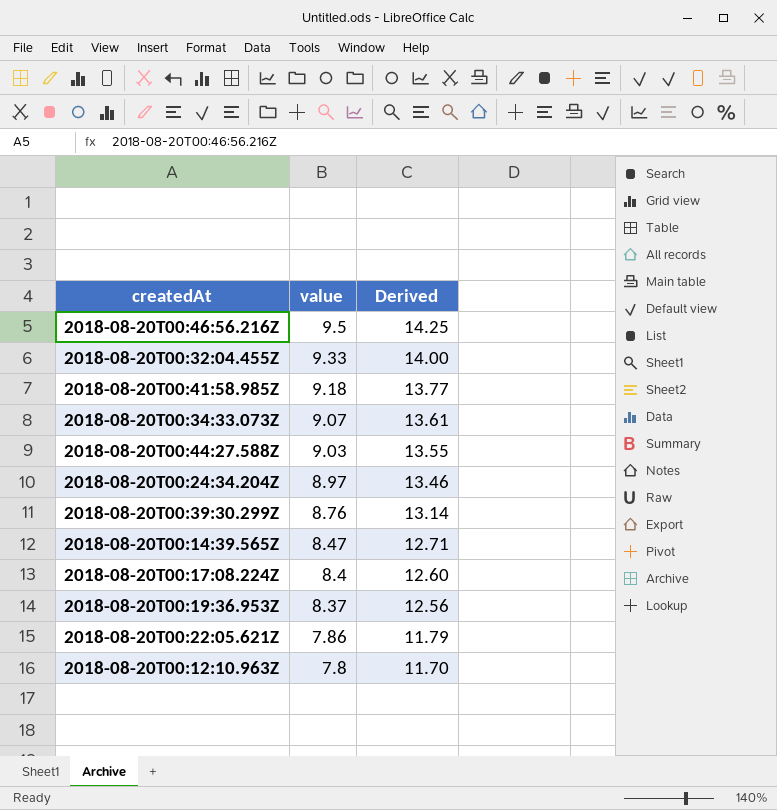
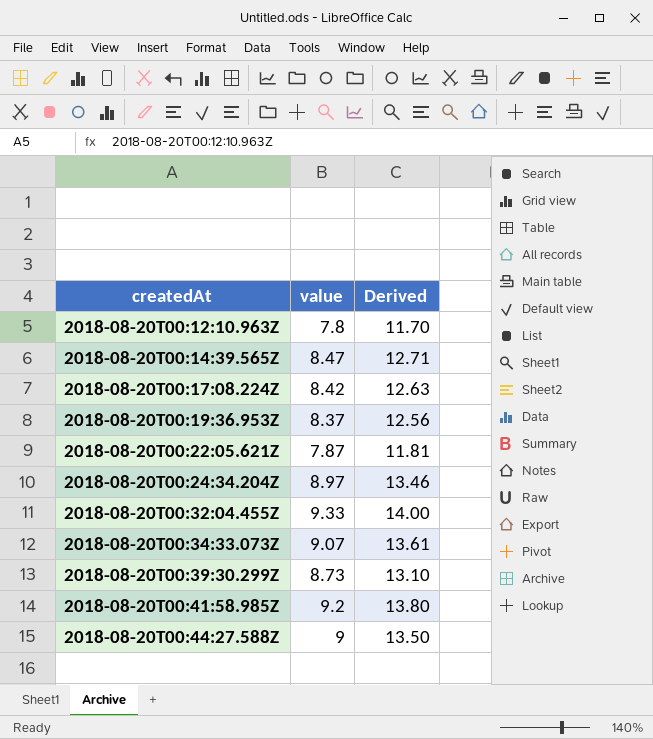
row order: value descending -> createdAt ascending
row 2018-08-20T00:46:56.216Z: 9.5 | 14.25 -> none
2018-08-20T00:17:08.224Z | value: 8.4 -> 8.42
2018-08-20T00:17:08.224Z | Derived: 12.60 -> 12.63
2018-08-20T00:22:05.621Z | value: 7.86 -> 7.87
2018-08-20T00:22:05.621Z | Derived: 11.79 -> 11.81
2018-08-20T00:39:30.299Z | value: 8.76 -> 8.73
2018-08-20T00:39:30.299Z | Derived: 13.14 -> 13.10
2018-08-20T00:41:58.985Z | value: 9.18 -> 9.2
2018-08-20T00:41:58.985Z | Derived: 13.77 -> 13.80
2018-08-20T00:44:27.588Z | value: 9.03 -> 9
2018-08-20T00:44:27.588Z | Derived: 13.55 -> 13.50

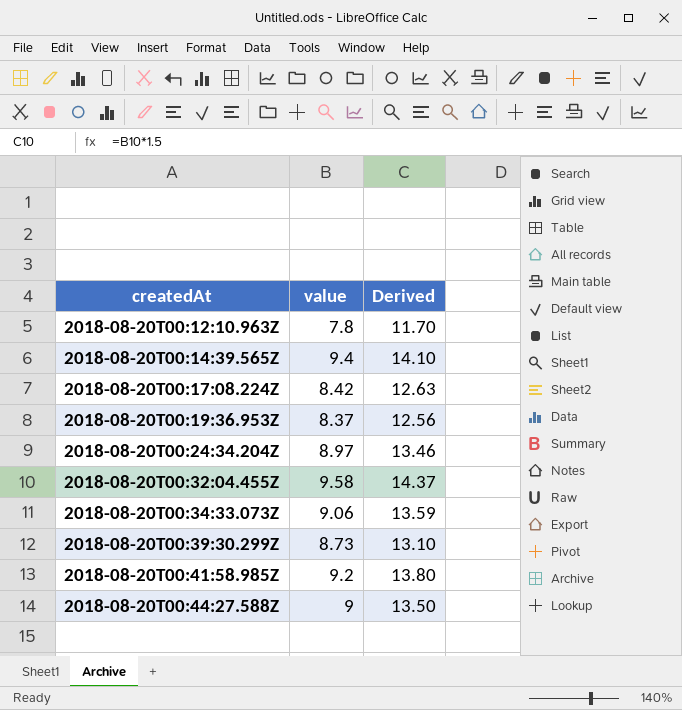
row 2018-08-20T00:22:05.621Z: 7.87 | 11.81 -> none
2018-08-20T00:14:39.565Z | value: 8.47 -> 9.4
2018-08-20T00:14:39.565Z | Derived: 12.71 -> 14.10
2018-08-20T00:32:04.455Z | value: 9.33 -> 9.58
2018-08-20T00:32:04.455Z | Derived: 14.00 -> 14.37
2018-08-20T00:34:33.073Z | value: 9.07 -> 9.06
2018-08-20T00:34:33.073Z | Derived: 13.61 -> 13.59

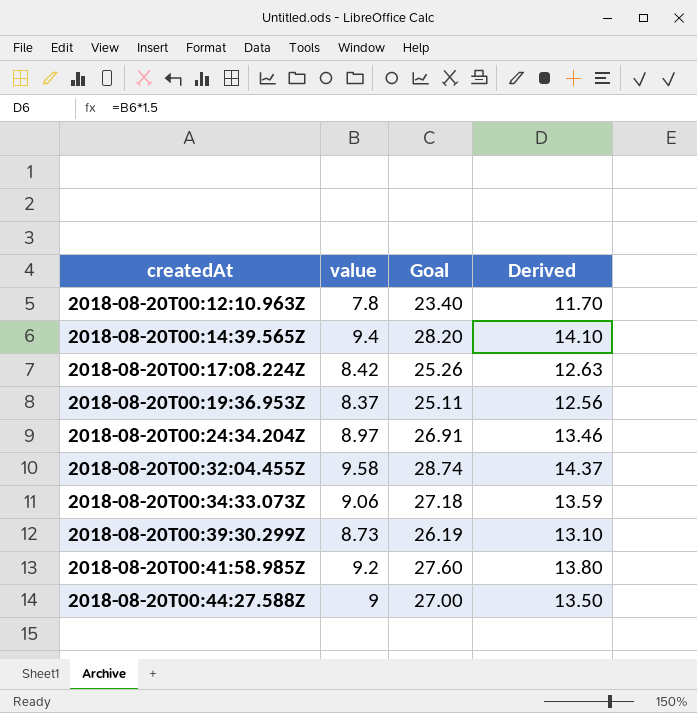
column Goal | formula: none -> [value] * 3

